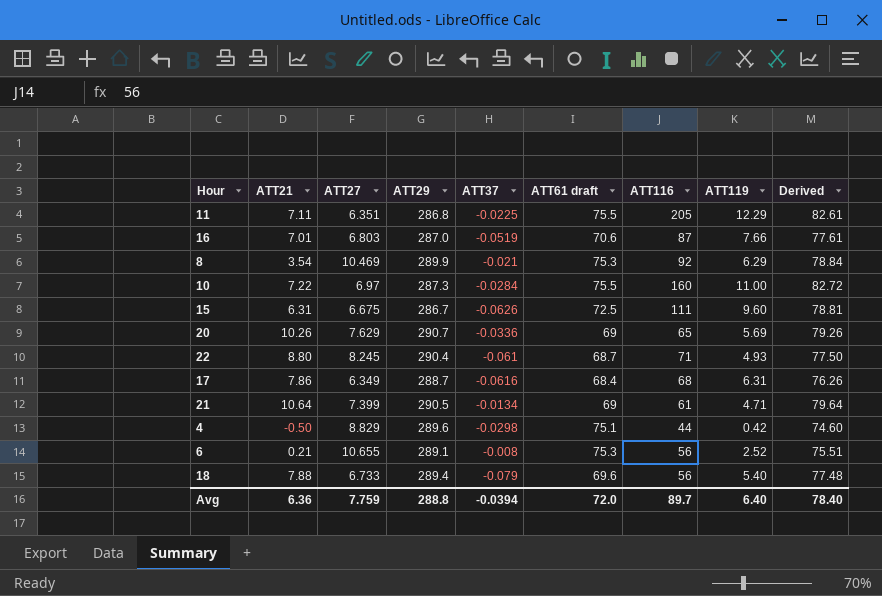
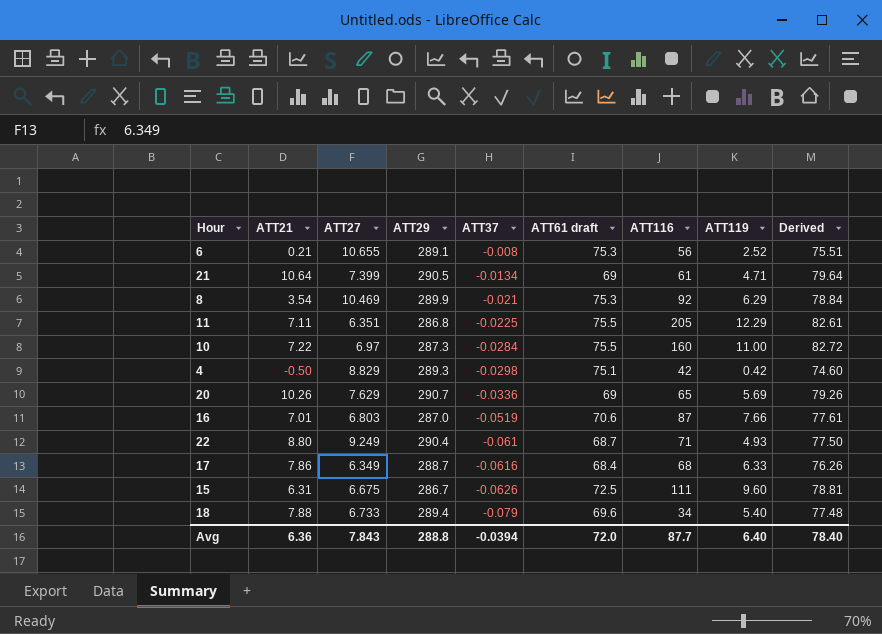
row order: none -> ATT37 descending
4 | ATT29: 289.6 -> 289.3
4 | ATT116: 44 -> 42
22 | ATT27: 8.245 -> 9.249
17 | ATT119: 6.31 -> 6.33
18 | ATT116: 56 -> 34
Avg | ATT27: 7.759 -> 7.843
Avg | ATT116: 89.7 -> 87.7

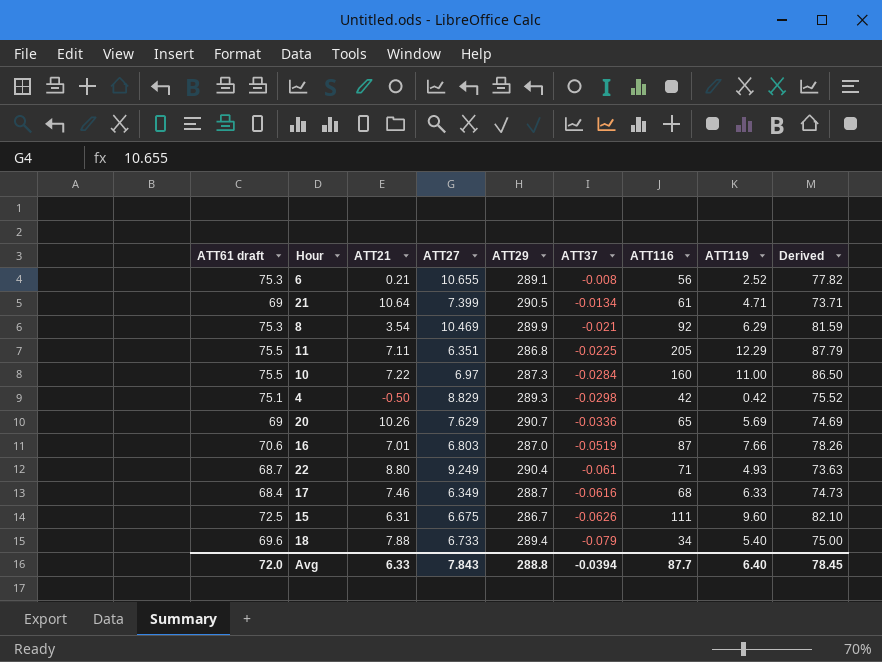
column ATT61 draft | position: 6 -> 1
column Derived | formula: [ATT21] + [ATT61 draft] -> [ATT61 draft] + [ATT119]
17 | ATT21: 7.86 -> 7.46
Avg | ATT21: 6.36 -> 6.33
Avg | Derived: 78.40 -> 78.45

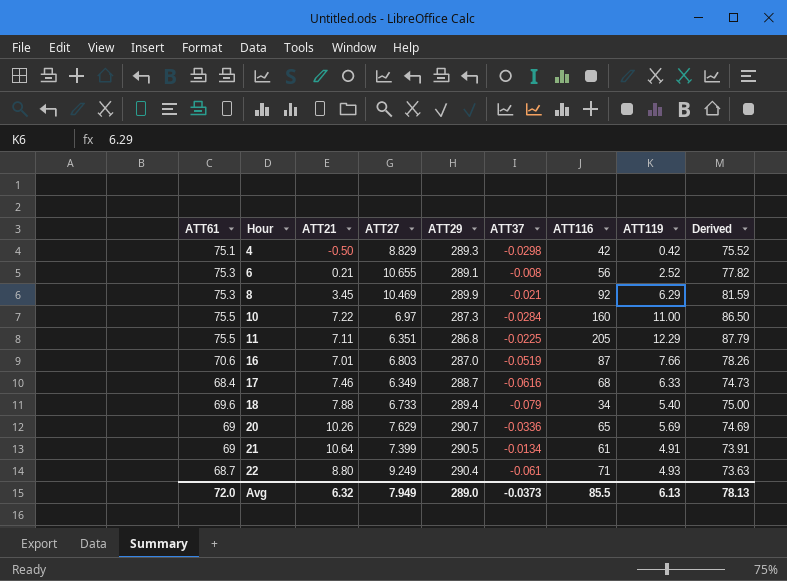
row order: ATT37 descending -> Hour ascending
column name: ATT61 draft -> ATT61
row 15: 72.5 | 6.31 | 6.675 | 286.7 | -0.0626 | 111 | 9.60 | 82.10 -> none
8 | ATT21: 3.54 -> 3.45
21 | ATT119: 4.71 -> 4.91
21 | Derived: 73.71 -> 73.91
Avg | ATT21: 6.33 -> 6.32
Avg | ATT27: 7.843 -> 7.949
Avg | ATT29: 288.8 -> 289.0
Avg | ATT37: -0.0394 -> -0.0373
Avg | ATT116: 87.7 -> 85.5
Avg | ATT119: 6.40 -> 6.13
Avg | Derived: 78.45 -> 78.13

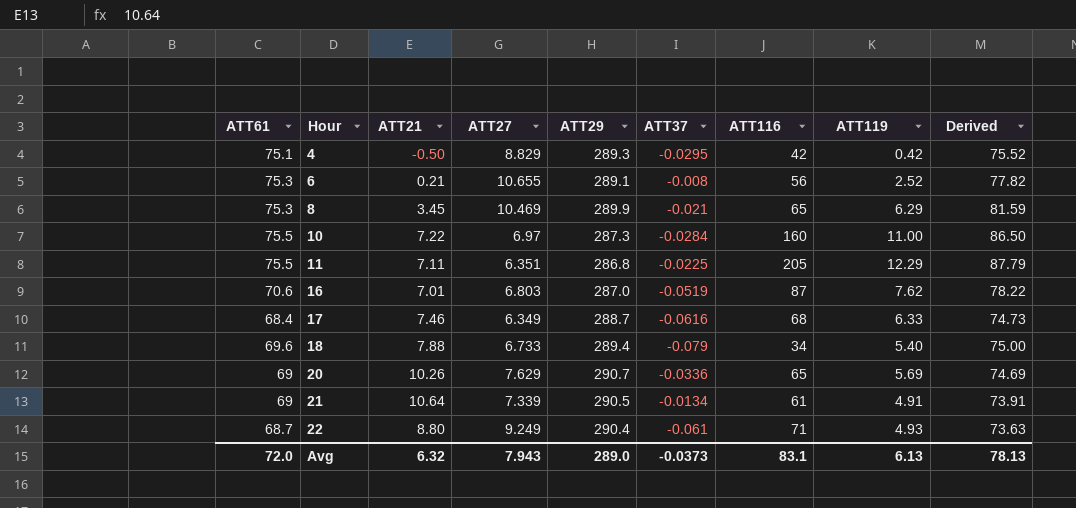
4 | ATT37: -0.0298 -> -0.0295
8 | ATT116: 92 -> 65
16 | ATT119: 7.66 -> 7.62
16 | Derived: 78.26 -> 78.22
21 | ATT27: 7.399 -> 7.339
Avg | ATT27: 7.949 -> 7.943
Avg | ATT116: 85.5 -> 83.1

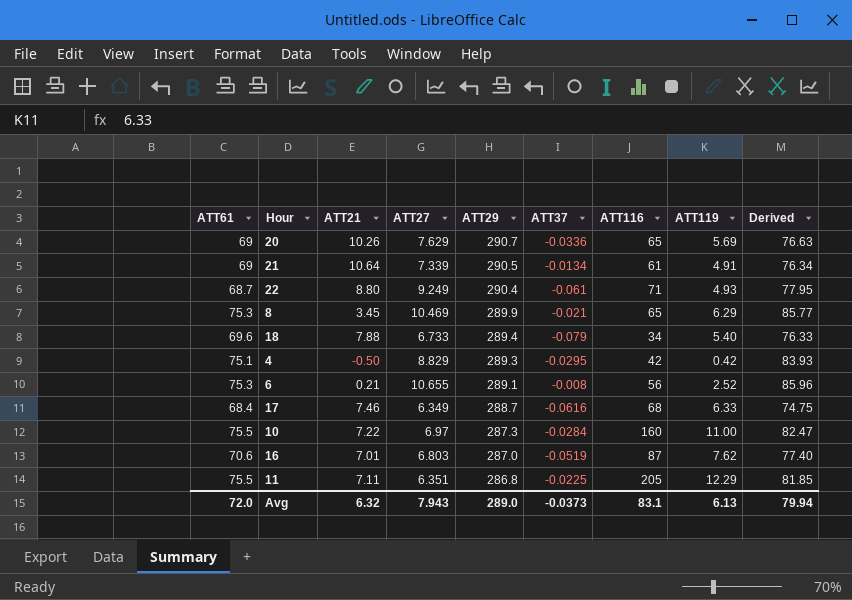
row order: Hour ascending -> ATT29 descending
column Derived | formula: [ATT61] + [ATT119] -> [ATT61] + [ATT27]
Avg | Derived: 78.13 -> 79.94

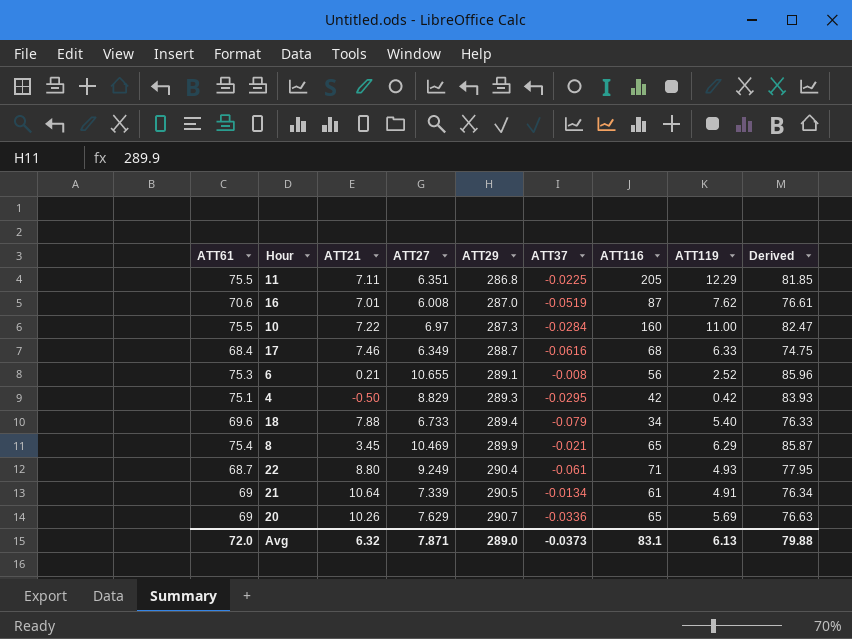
row order: ATT29 descending -> ATT29 ascending
16 | ATT27: 6.803 -> 6.008
16 | Derived: 77.40 -> 76.61
8 | ATT61: 75.3 -> 75.4
8 | Derived: 85.77 -> 85.87
Avg | ATT27: 7.943 -> 7.871
Avg | Derived: 79.94 -> 79.88

